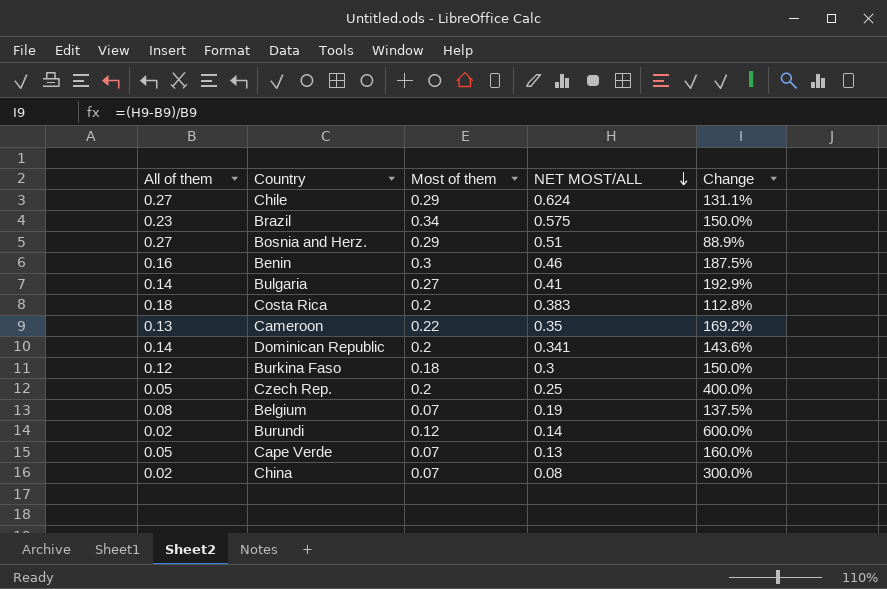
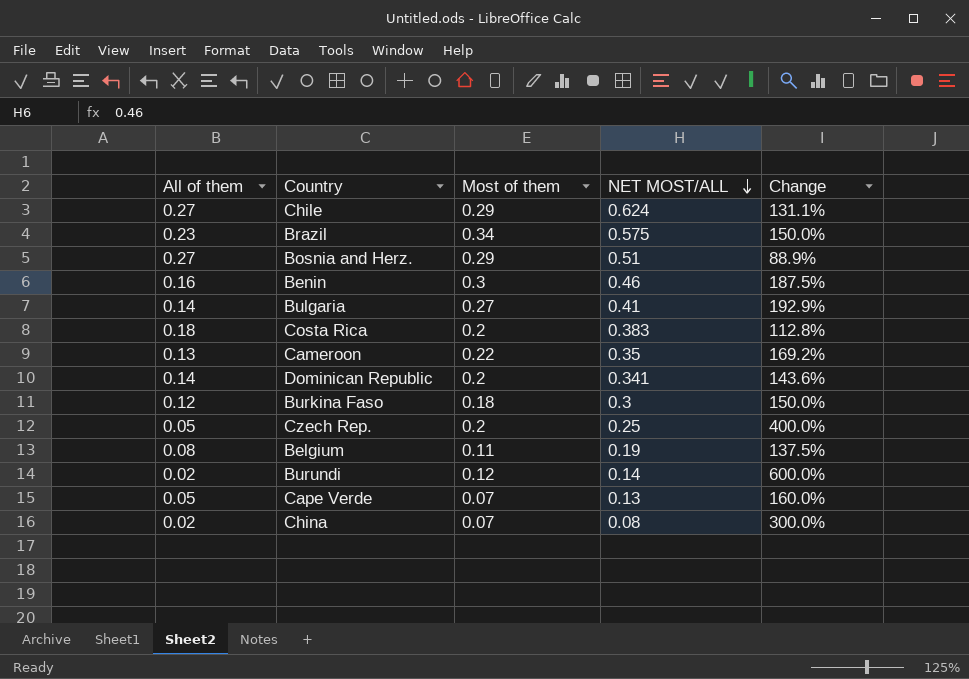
Belgium | Most of them: 0.07 -> 0.11

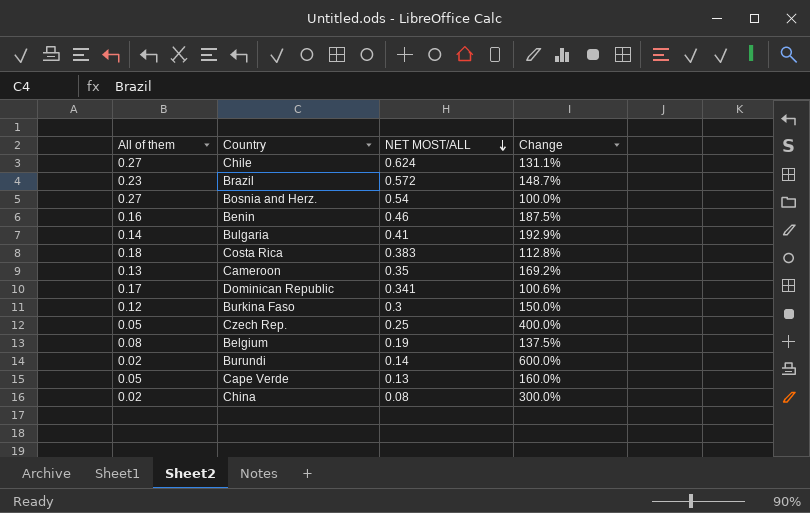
column Most of them | position: 3 -> none
Brazil | NET MOST/ALL: 0.575 -> 0.572
Brazil | Change: 150.0% -> 148.7%
Bosnia and Herz. | NET MOST/ALL: 0.51 -> 0.54
Bosnia and Herz. | Change: 88.9% -> 100.0%
Dominican Republic | All of them: 0.14 -> 0.17
Dominican Republic | Change: 143.6% -> 100.6%

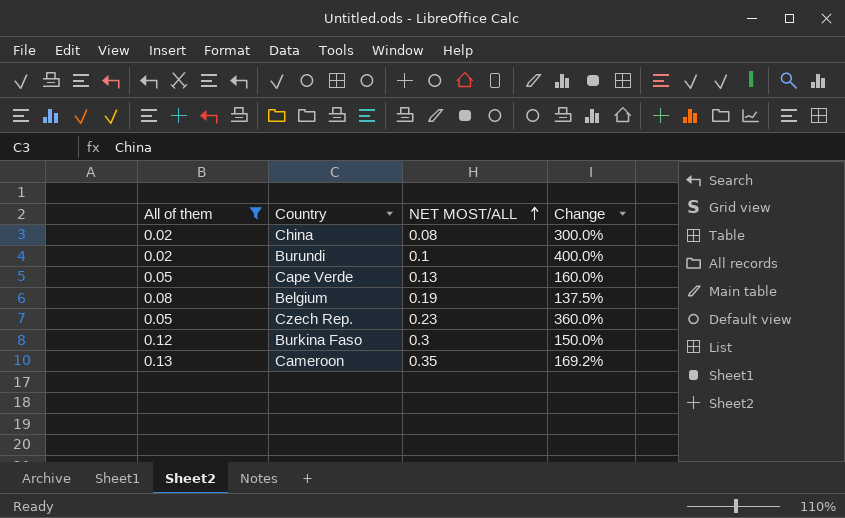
filter: none -> All of them <= 0.13
row order: NET MOST/ALL descending -> NET MOST/ALL ascending
Burundi | NET MOST/ALL: 0.14 -> 0.1
Burundi | Change: 600.0% -> 400.0%
Czech Rep. | NET MOST/ALL: 0.25 -> 0.23
Czech Rep. | Change: 400.0% -> 360.0%

